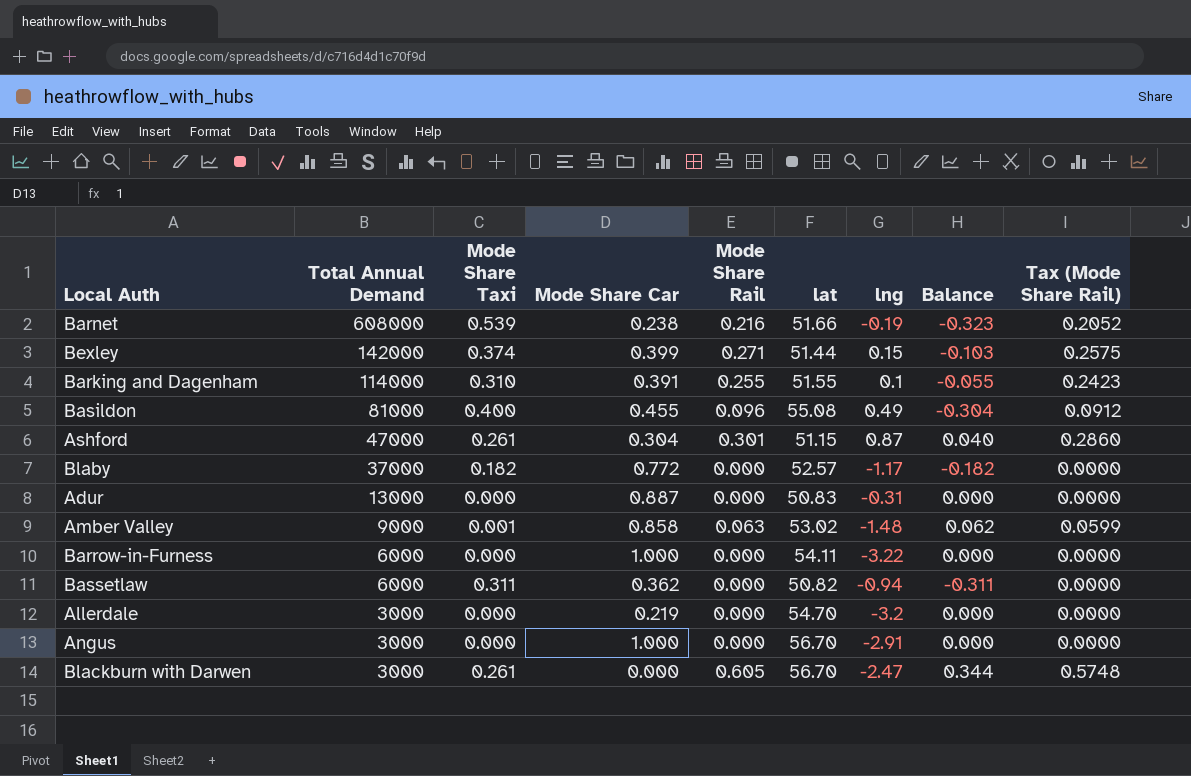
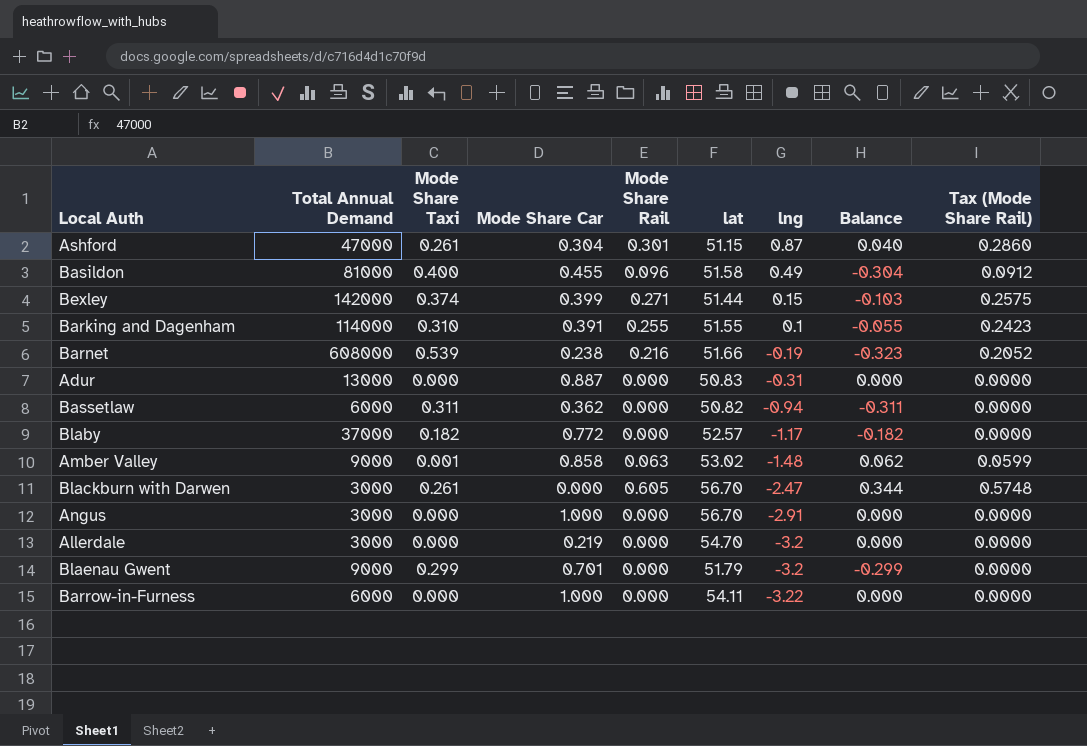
row order: Total Annual Demand descending -> lng descending
Basildon | lat: 55.08 -> 51.58
row Blaenau Gwent: none -> 9000 | 0.299 | 0.701 | 0.000 | 51.79 | -3.2 | -0.299 | 0.0000

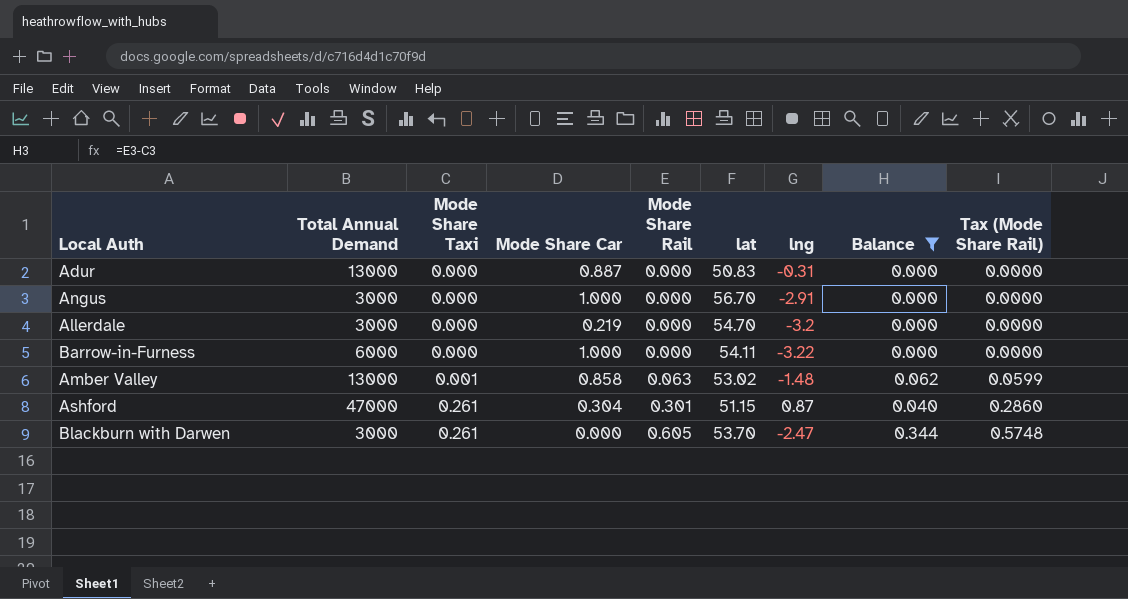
filter: none -> Balance >= 0.000
row order: lng descending -> Mode Share Taxi ascending
Amber Valley | Total Annual Demand: 9000 -> 13000
Blackburn with Darwen | lat: 56.70 -> 53.70

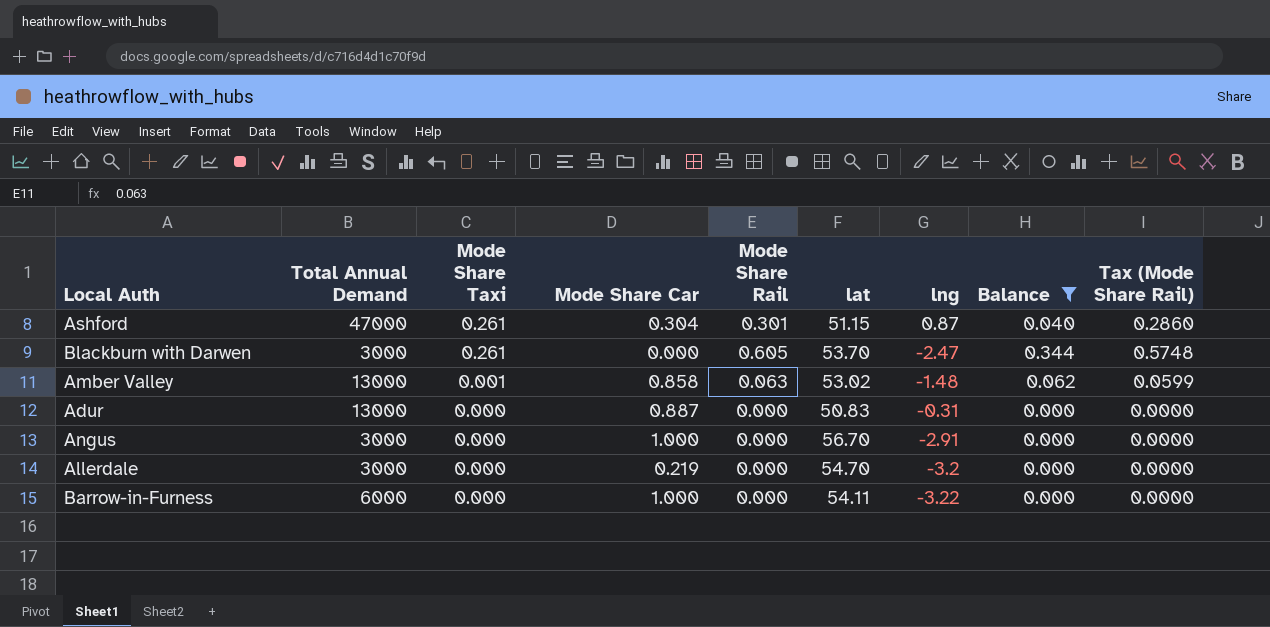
row order: Mode Share Taxi ascending -> Mode Share Taxi descending

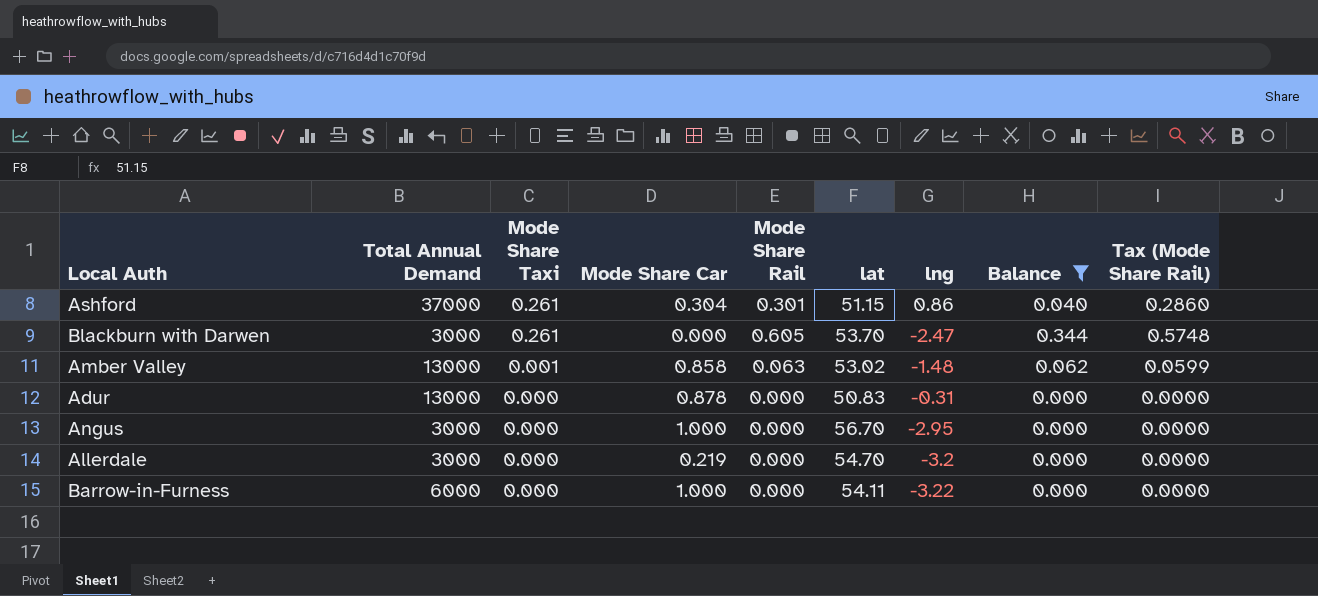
Ashford | Total Annual Demand: 47000 -> 37000
Ashford | lng: 0.87 -> 0.86
Adur | Mode Share Car: 0.887 -> 0.878
Angus | lng: -2.91 -> -2.95

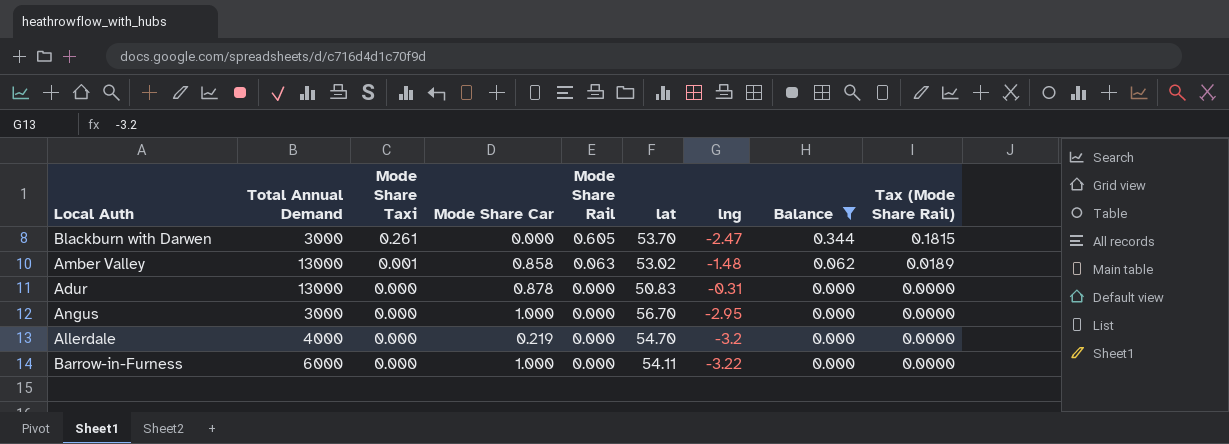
column Tax (Mode Share Rail) | formula: [Mode Share Rail] * 0.95 -> [Mode Share Rail] * 0.3
row Ashford: 37000 | 0.261 | 0.304 | 0.301 | 51.15 | 0.86 | 0.040 | 0.2860 -> none
Allerdale | Total Annual Demand: 3000 -> 4000

